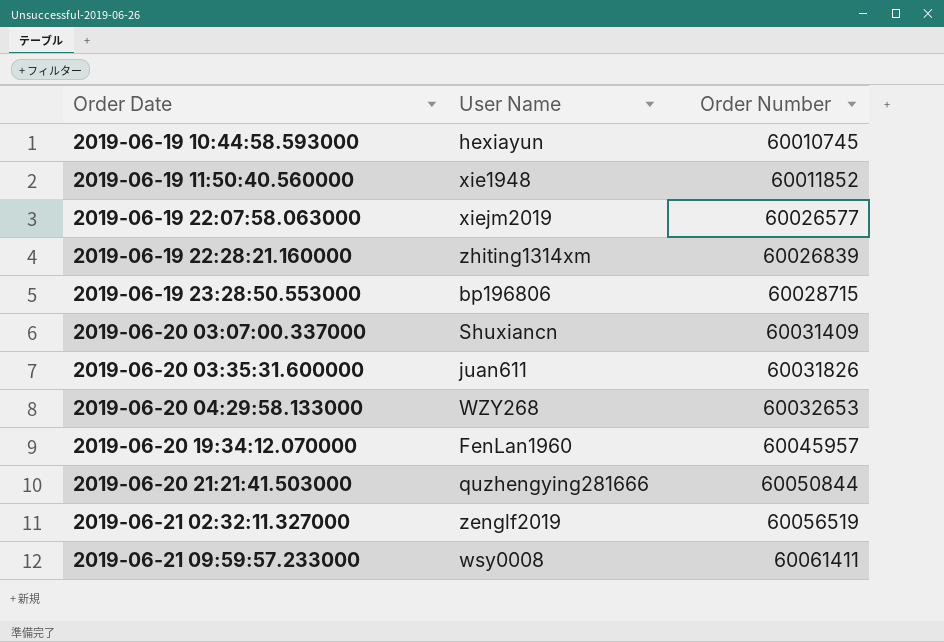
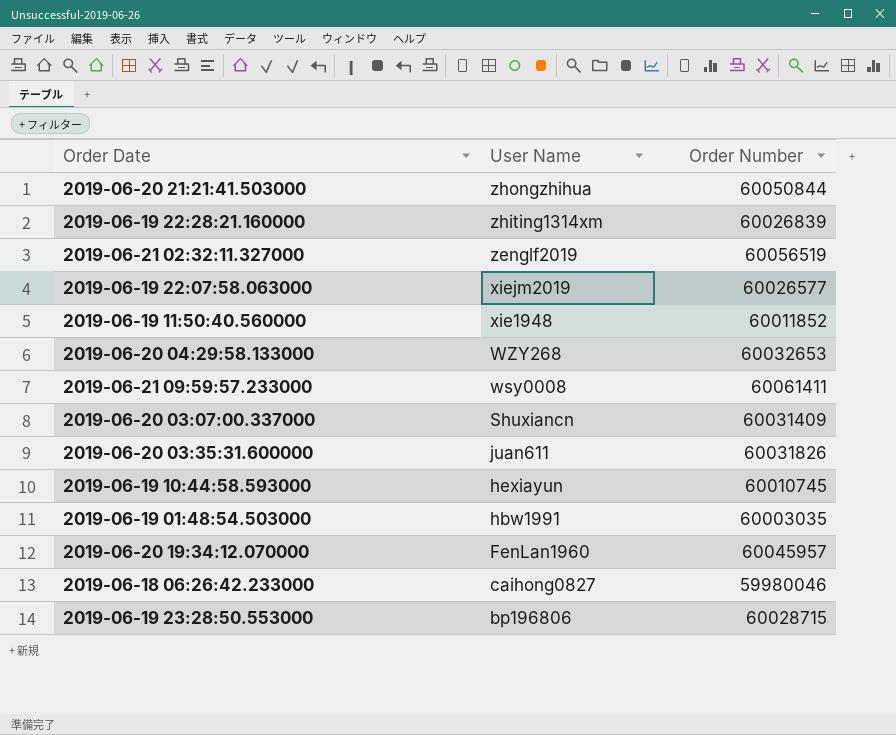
row order: Order Date ascending -> User Name descending
2019-06-20 21:21:41.503000 | User Name: quzhengying281666 -> zhongzhihua
row 2019-06-19 01:48:54.503000: none -> hbw1991 | 60003035
row 2019-06-18 06:26:42.233000: none -> caihong0827 | 59980046

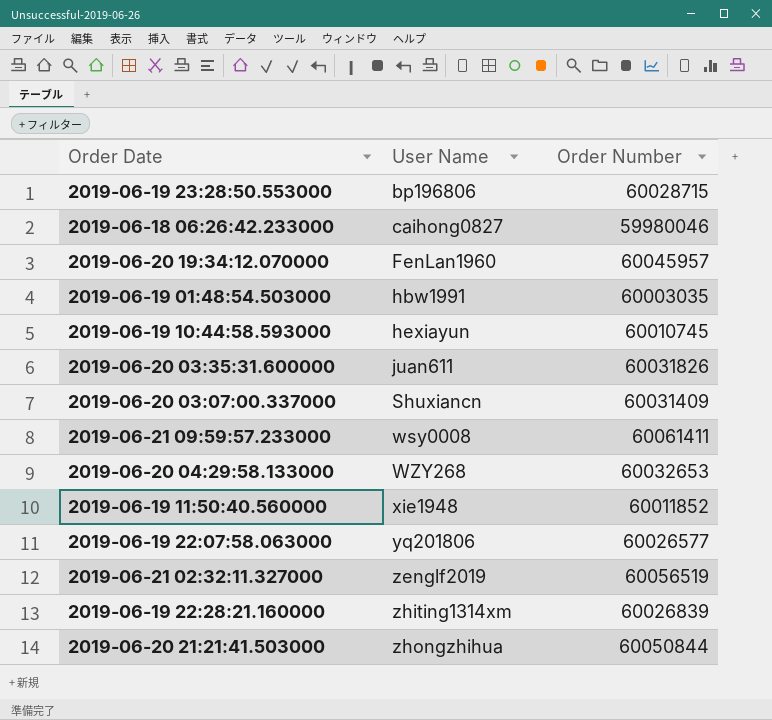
row order: User Name descending -> User Name ascending
2019-06-19 22:07:58.063000 | User Name: xiejm2019 -> yq201806

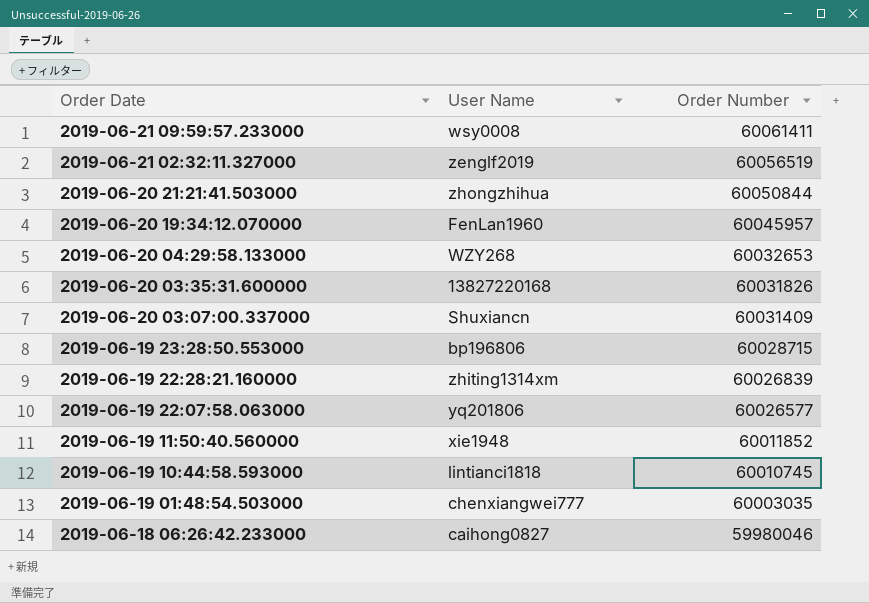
row order: User Name ascending -> Order Date descending
2019-06-20 03:35:31.600000 | User Name: juan611 -> 13827220168
2019-06-19 10:44:58.593000 | User Name: hexiayun -> lintianci1818
2019-06-19 01:48:54.503000 | User Name: hbw1991 -> chenxiangwei777

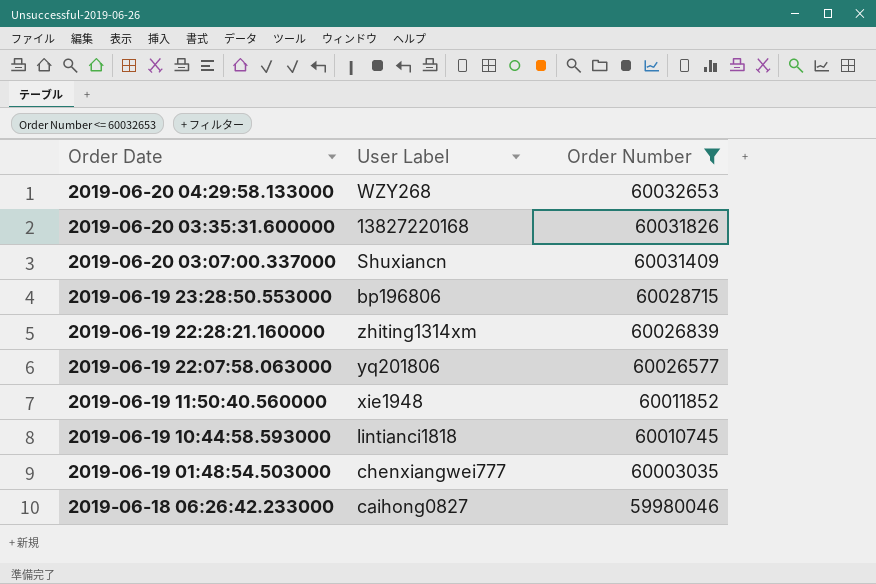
filter: none -> Order Number <= 60032653
column name: User Name -> User Label

